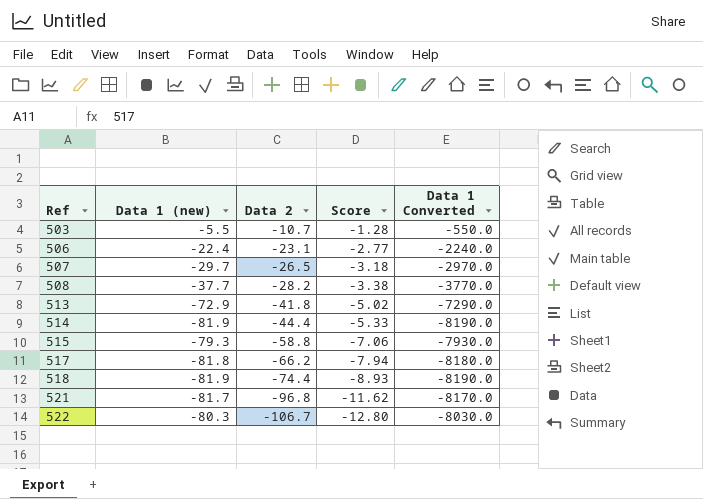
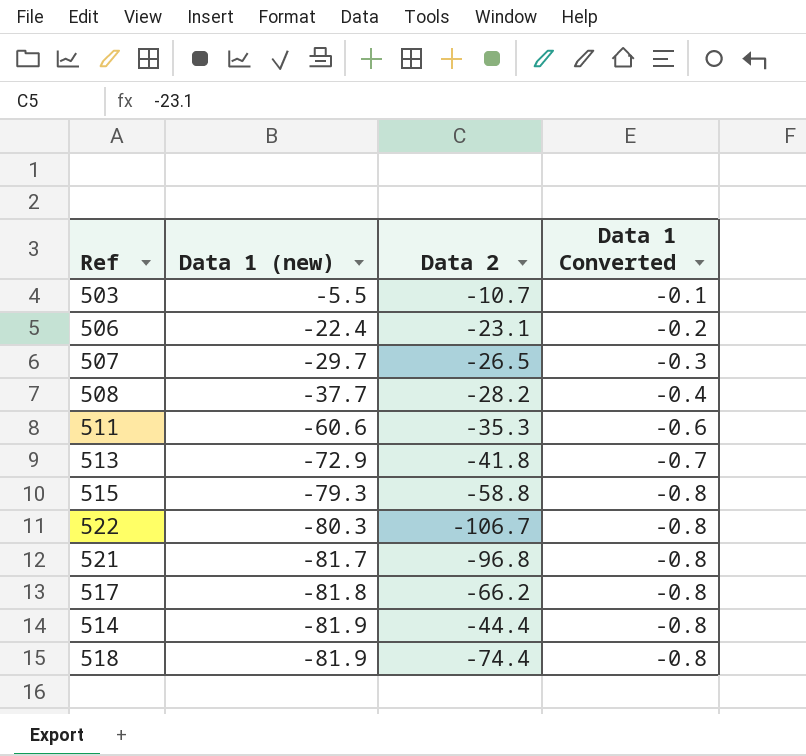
row order: Ref ascending -> Data 1 (new) descending
column Score | formula: [Data 2] * 0.12 -> none
column Data 1 Converted | formula: [Data 1 (new)] * 100 -> [Data 1 (new)] * 0.01
row 511: none -> -60.6 | -35.3 | -0.6

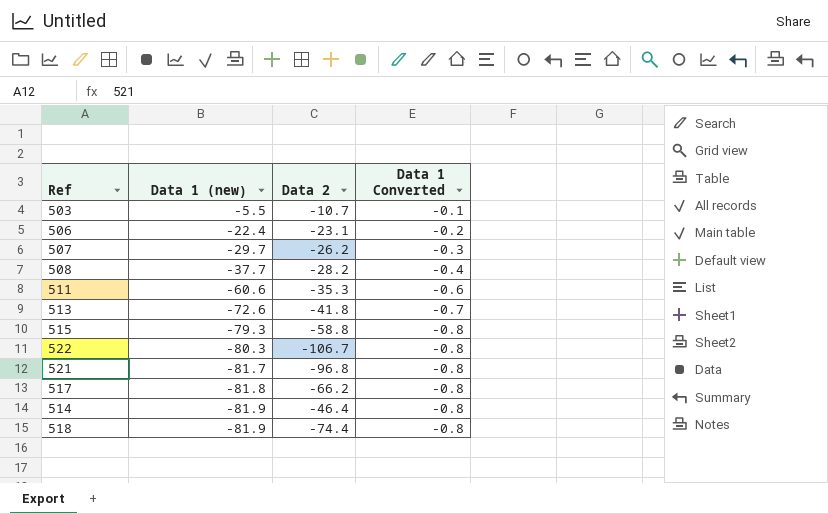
507 | Data 2: -26.5 -> -26.2
513 | Data 1 (new): -72.9 -> -72.6
514 | Data 2: -44.4 -> -46.4

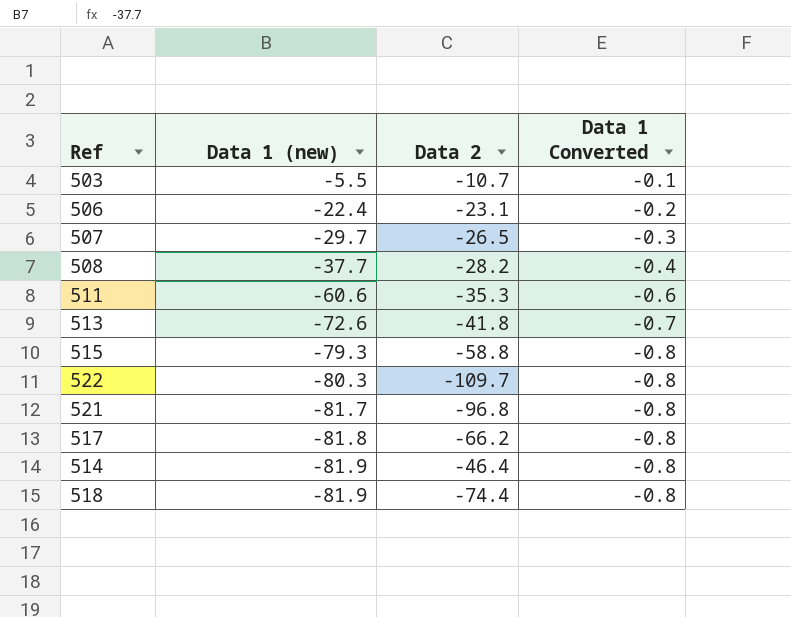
507 | Data 2: -26.2 -> -26.5
522 | Data 2: -106.7 -> -109.7

